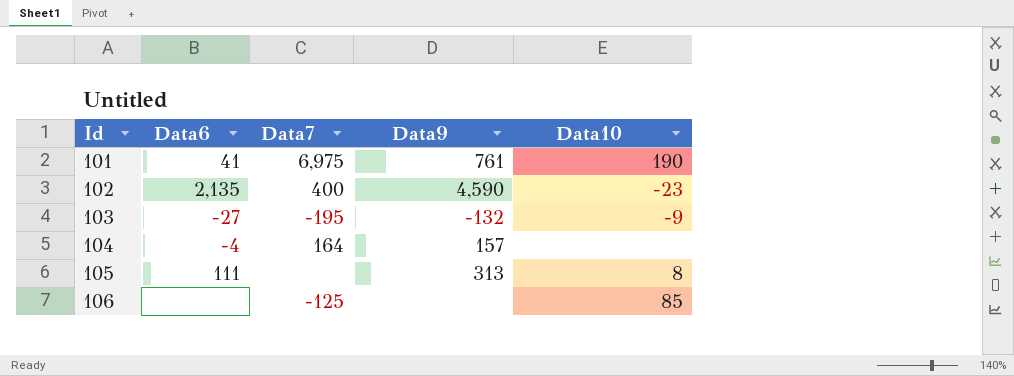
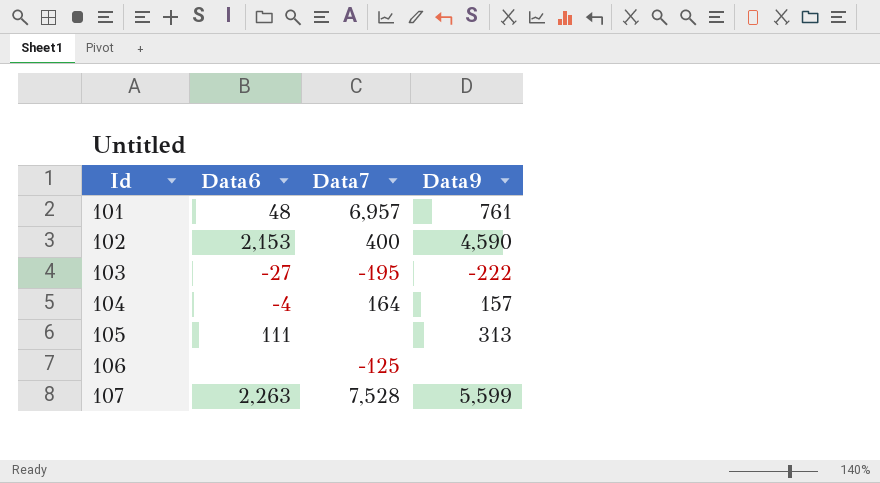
column Data10 | position: 5 -> none
101 | Data6: 41 -> 48
101 | Data7: 6,975 -> 6,957
102 | Data6: 2,135 -> 2,153
103 | Data9: -132 -> -222
row 107: none -> 2,263 | 7,528 | 5,599

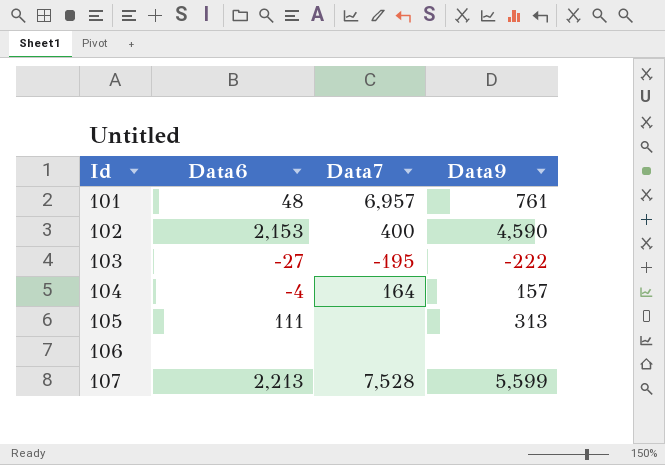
106 | Data7: -125 -> none
107 | Data6: 2,263 -> 2,213

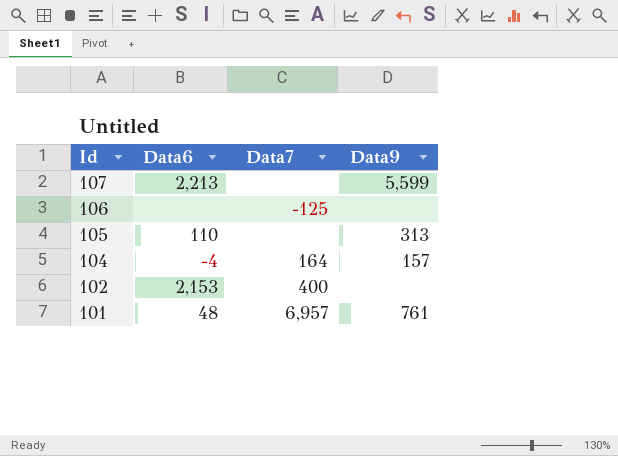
row order: Id ascending -> Id descending
row 103: -27 | -195 | -222 -> none
107 | Data7: 7,528 -> none
106 | Data7: none -> -125
105 | Data6: 111 -> 110
102 | Data9: 4,590 -> none

